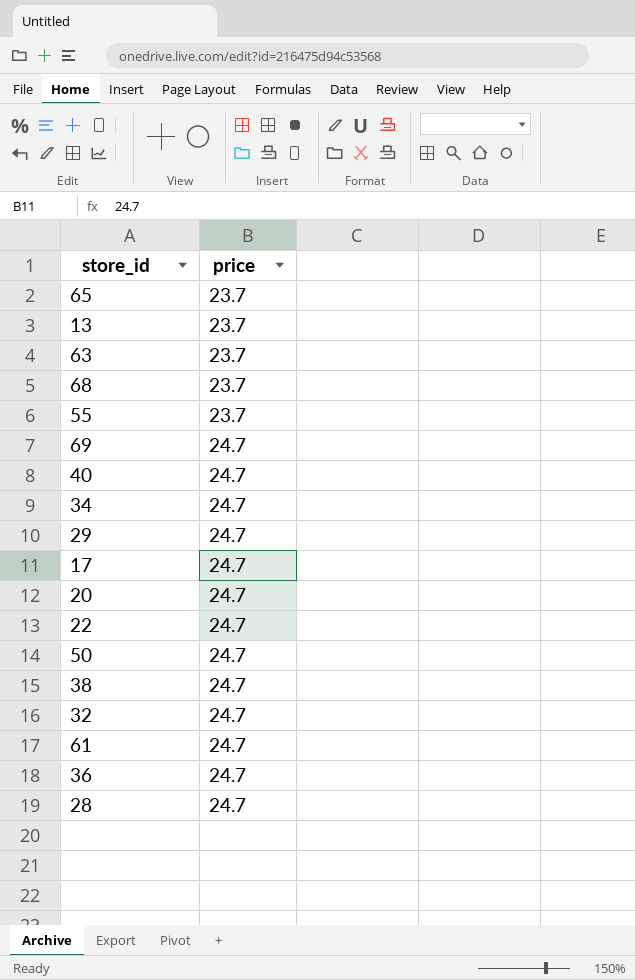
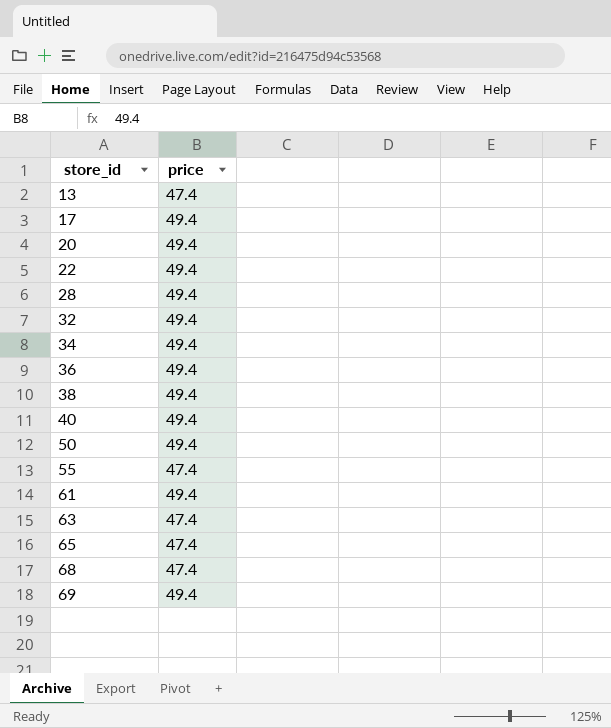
row order: price ascending -> store_id ascending
row 29: 24.7 -> none
13 | price: 23.7 -> 47.4
17 | price: 24.7 -> 49.4
20 | price: 24.7 -> 49.4
22 | price: 24.7 -> 49.4
28 | price: 24.7 -> 49.4
32 | price: 24.7 -> 49.4
34 | price: 24.7 -> 49.4
36 | price: 24.7 -> 49.4
38 | price: 24.7 -> 49.4
40 | price: 24.7 -> 49.4
50 | price: 24.7 -> 49.4
55 | price: 23.7 -> 47.4
61 | price: 24.7 -> 49.4
63 | price: 23.7 -> 47.4
65 | price: 23.7 -> 47.4
68 | price: 23.7 -> 47.4
69 | price: 24.7 -> 49.4

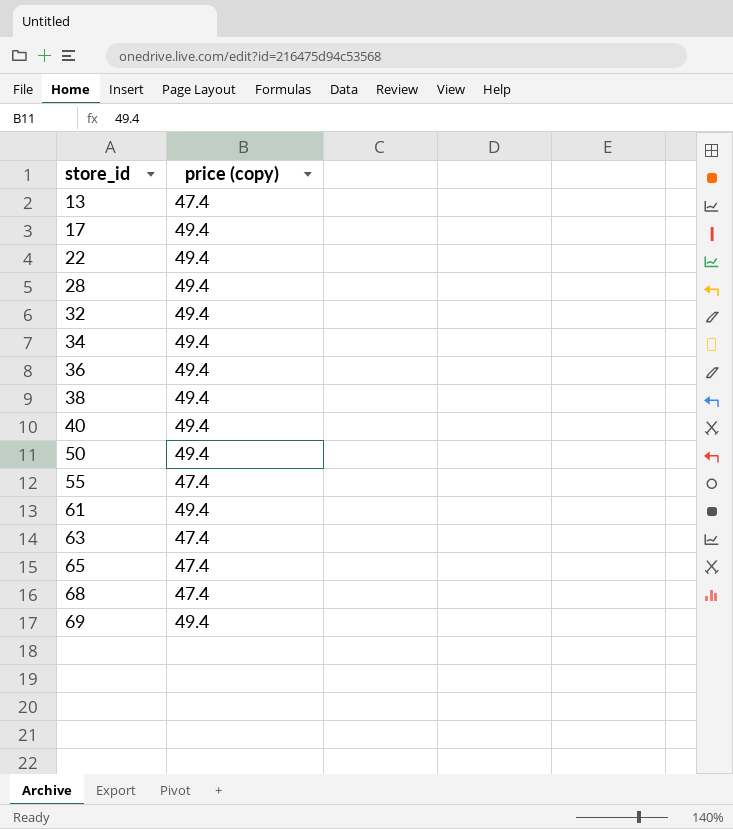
column name: price -> price (copy)
row 20: 49.4 -> none

